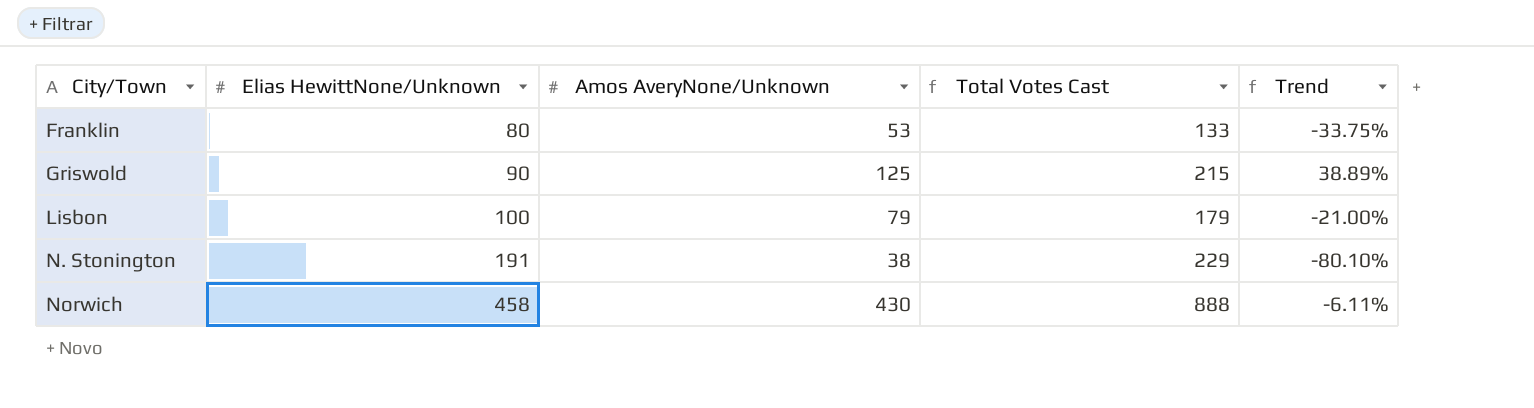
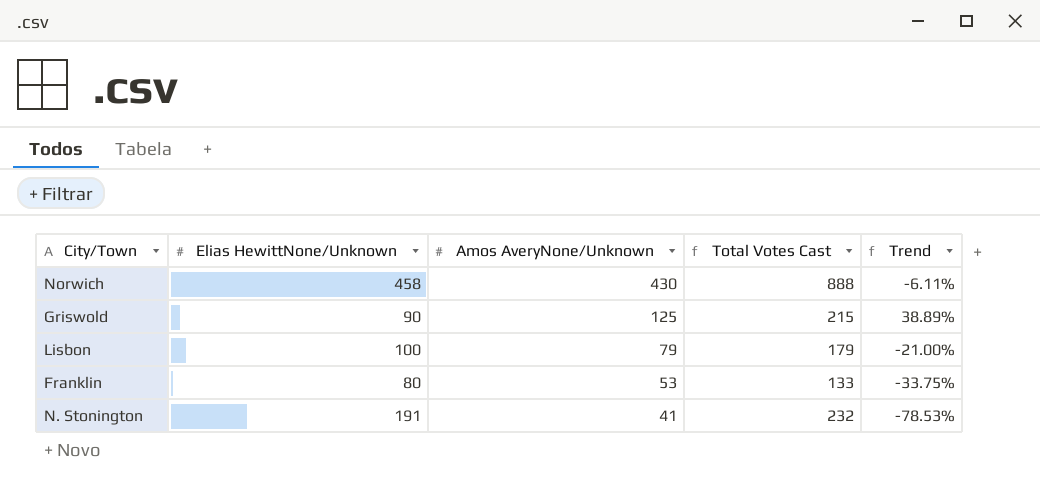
row order: City/Town ascending -> Amos AveryNone/Unknown descending
N. Stonington | Amos AveryNone/Unknown: 38 -> 41
N. Stonington | Total Votes Cast: 229 -> 232
N. Stonington | Trend: -80.10% -> -78.53%

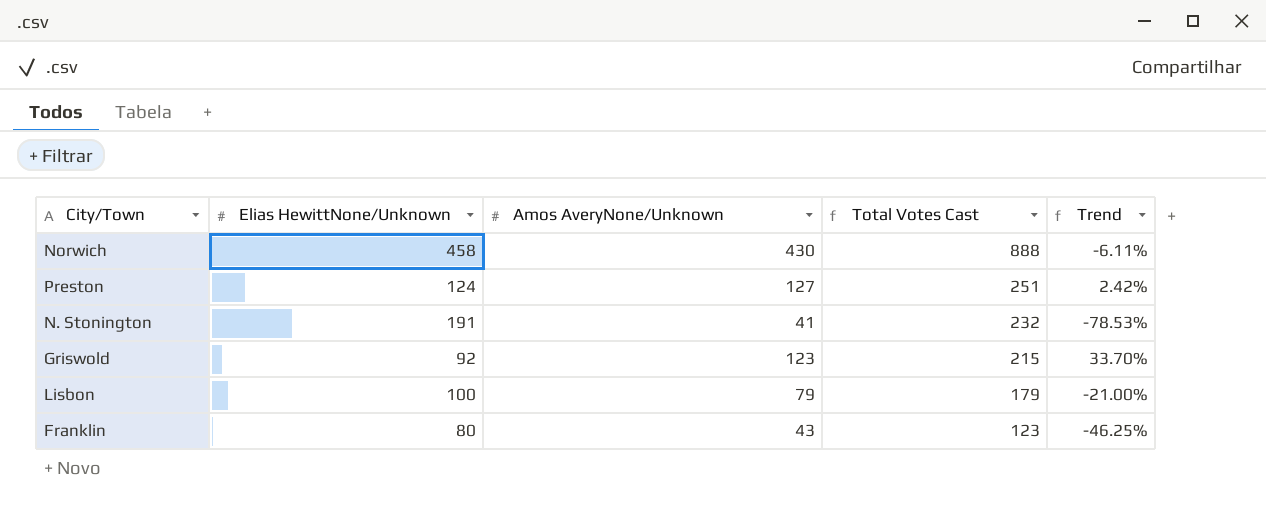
row order: Amos AveryNone/Unknown descending -> Total Votes Cast descending
row Preston: none -> 124 | 127 | 251 | 2.42%
Griswold | Elias HewittNone/Unknown: 90 -> 92
Griswold | Amos AveryNone/Unknown: 125 -> 123
Griswold | Trend: 38.89% -> 33.70%
Franklin | Amos AveryNone/Unknown: 53 -> 43
Franklin | Total Votes Cast: 133 -> 123
Franklin | Trend: -33.75% -> -46.25%

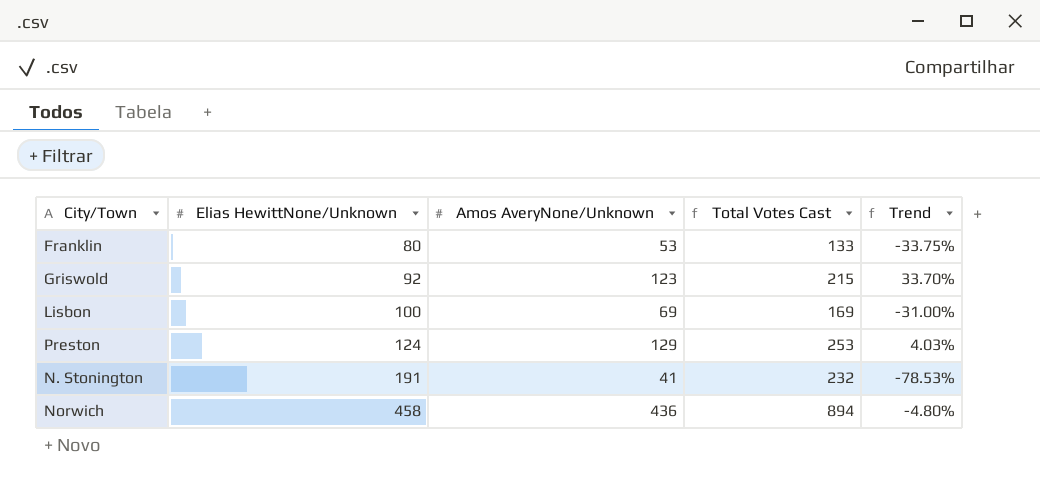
row order: Total Votes Cast descending -> Elias HewittNone/Unknown ascending
Franklin | Amos AveryNone/Unknown: 43 -> 53
Franklin | Total Votes Cast: 123 -> 133
Franklin | Trend: -46.25% -> -33.75%
Lisbon | Amos AveryNone/Unknown: 79 -> 69
Lisbon | Total Votes Cast: 179 -> 169
Lisbon | Trend: -21.00% -> -31.00%
Preston | Amos AveryNone/Unknown: 127 -> 129
Preston | Total Votes Cast: 251 -> 253
Preston | Trend: 2.42% -> 4.03%
Norwich | Amos AveryNone/Unknown: 430 -> 436
Norwich | Total Votes Cast: 888 -> 894
Norwich | Trend: -6.11% -> -4.80%

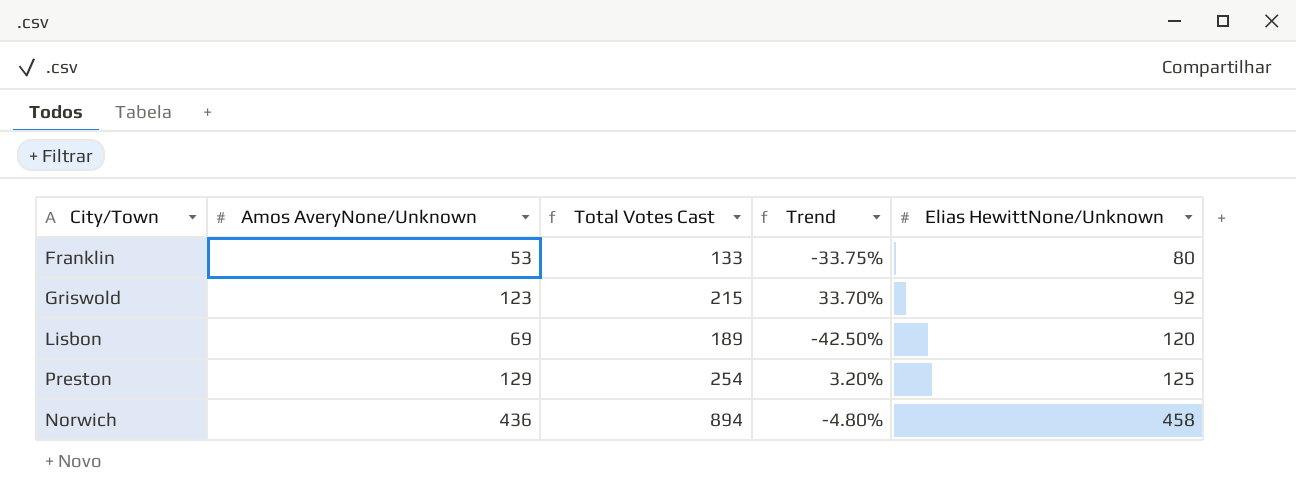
column Elias HewittNone/Unknown | position: 2 -> 5
row N. Stonington: 191 | 41 | 232 | -78.53% -> none
Lisbon | Total Votes Cast: 169 -> 189
Lisbon | Trend: -31.00% -> -42.50%
Lisbon | Elias HewittNone/Unknown: 100 -> 120
Preston | Total Votes Cast: 253 -> 254
Preston | Trend: 4.03% -> 3.20%
Preston | Elias HewittNone/Unknown: 124 -> 125

